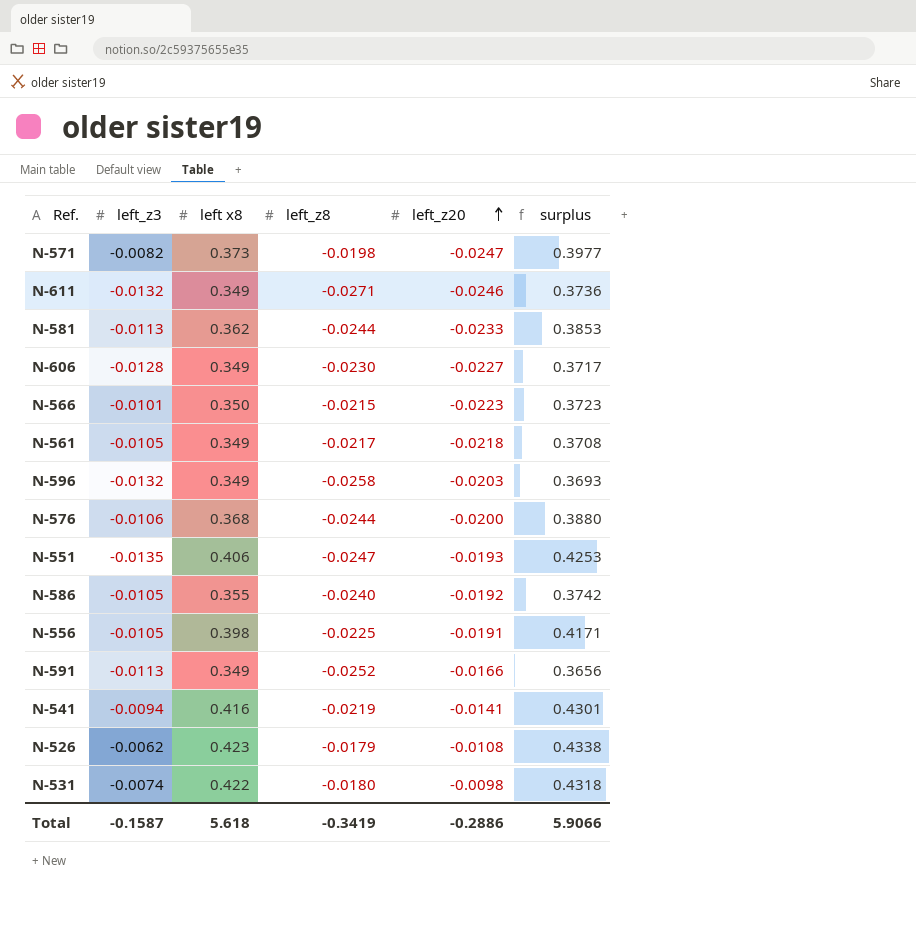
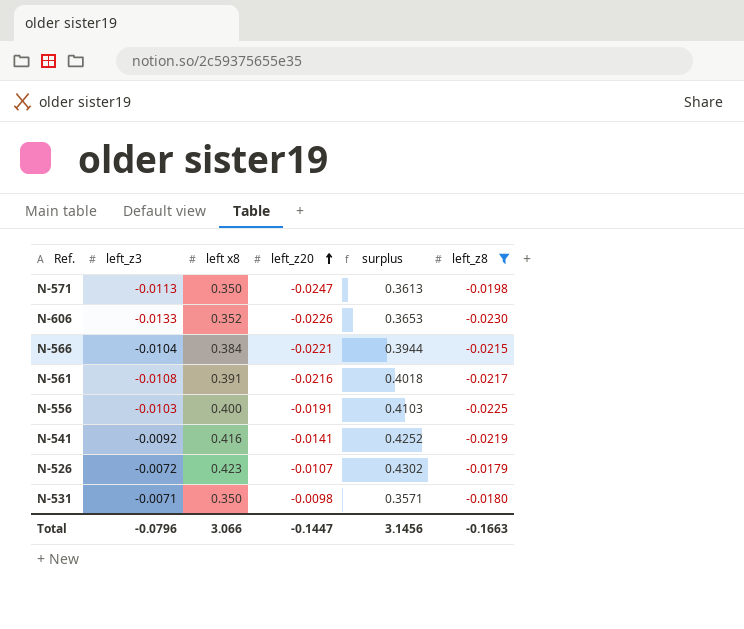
filter: none -> left_z8 >= -0.0230
column surplus | formula: [left x8] - [left_z20] -> [left x8] - [left_z3]
column left_z8 | position: 4 -> 6
N-571 | left_z3: -0.0082 -> -0.0113
N-571 | left x8: 0.373 -> 0.350
N-606 | left_z3: -0.0128 -> -0.0133
N-606 | left x8: 0.349 -> 0.352
N-606 | left_z20: -0.0227 -> -0.0226
N-566 | left_z3: -0.0101 -> -0.0104
N-566 | left x8: 0.350 -> 0.384
N-566 | left_z20: -0.0223 -> -0.0221
N-561 | left_z3: -0.0105 -> -0.0108
N-561 | left x8: 0.349 -> 0.391
N-561 | left_z20: -0.0218 -> -0.0216
N-556 | left_z3: -0.0105 -> -0.0103
N-556 | left x8: 0.398 -> 0.400
N-541 | left_z3: -0.0094 -> -0.0092
N-526 | left_z3: -0.0062 -> -0.0072
N-526 | left_z20: -0.0108 -> -0.0107
N-531 | left_z3: -0.0074 -> -0.0071
N-531 | left x8: 0.422 -> 0.350
Total | left_z3: -0.1587 -> -0.0796
Total | left x8: 5.618 -> 3.066
Total | left_z20: -0.2886 -> -0.1447
Total | surplus: 5.9066 -> 3.1456
Total | left_z8: -0.3419 -> -0.1663

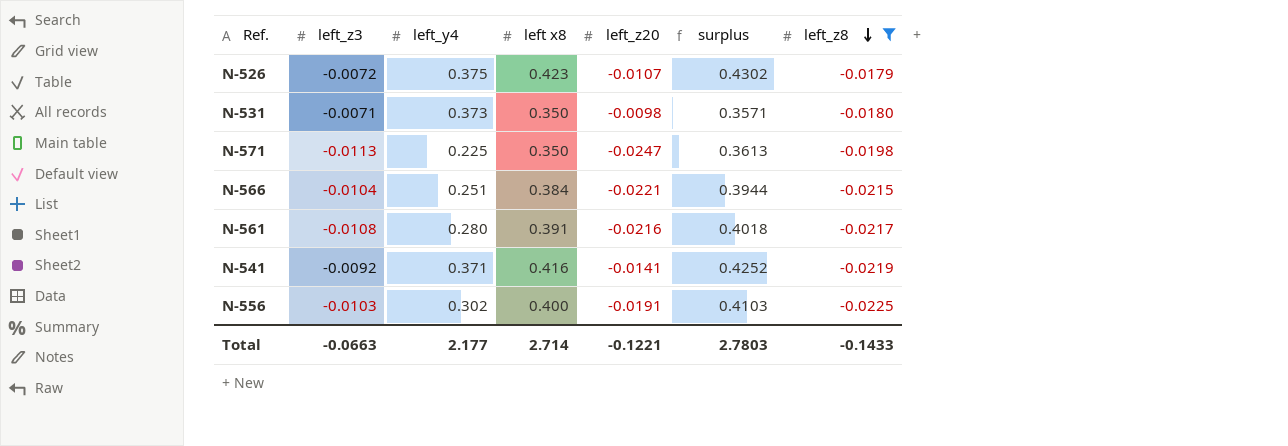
row order: left_z20 ascending -> left_z8 descending
column left_y4 | position: none -> 3
row N-606: -0.0133 | 0.352 | -0.0226 | 0.3653 | -0.0230 -> none
Total | left_z3: -0.0796 -> -0.0663
Total | left x8: 3.066 -> 2.714
Total | left_z20: -0.1447 -> -0.1221
Total | surplus: 3.1456 -> 2.7803
Total | left_z8: -0.1663 -> -0.1433

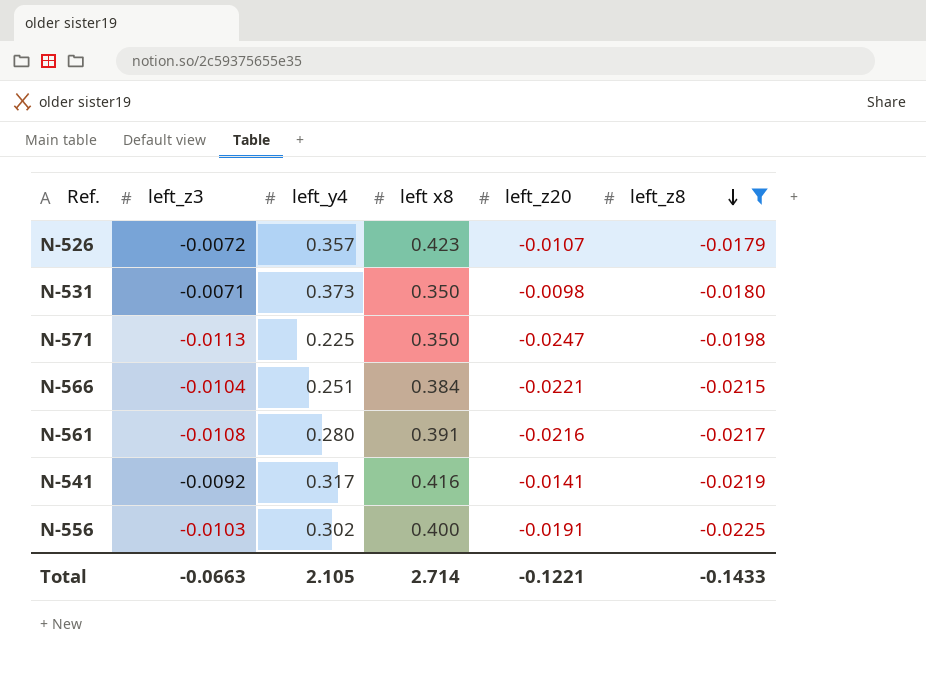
column surplus | formula: [left x8] - [left_z3] -> none
N-526 | left_y4: 0.375 -> 0.357
N-541 | left_y4: 0.371 -> 0.317
Total | left_y4: 2.177 -> 2.105

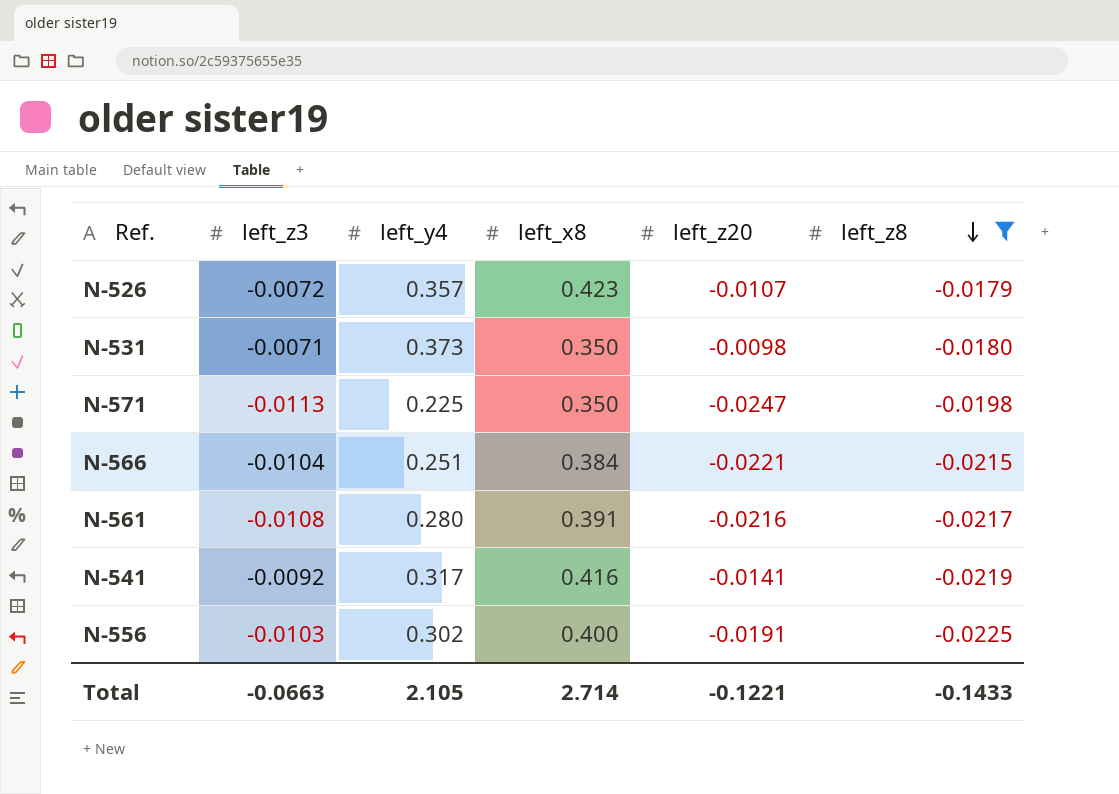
column name: left x8 -> left_x8

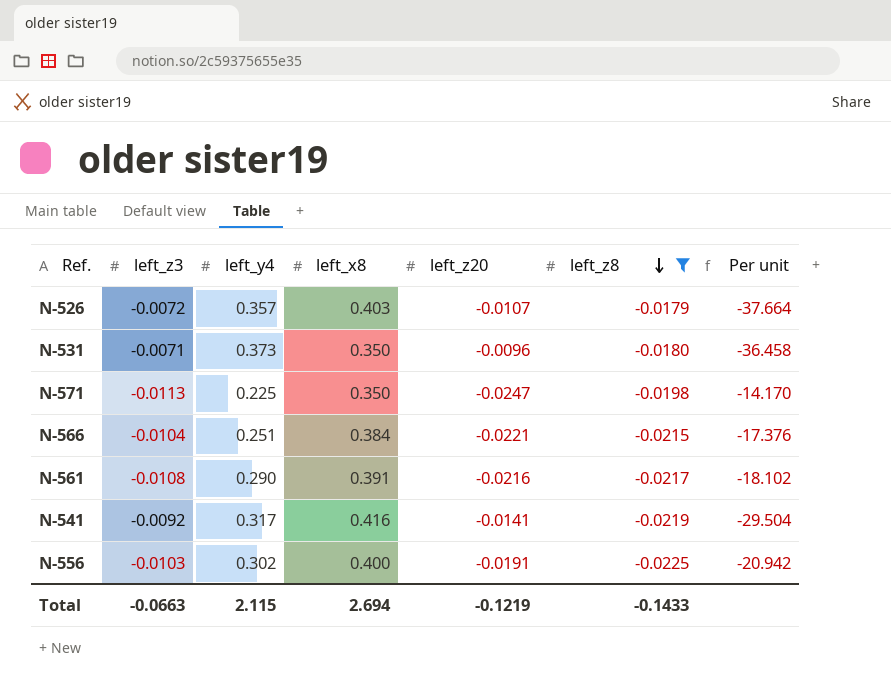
column Per unit | formula: none -> [left_x8] / [left_z20]
N-526 | left_x8: 0.423 -> 0.403
N-531 | left_z20: -0.0098 -> -0.0096
N-561 | left_y4: 0.280 -> 0.290
Total | left_y4: 2.105 -> 2.115
Total | left_x8: 2.714 -> 2.694
Total | left_z20: -0.1221 -> -0.1219

